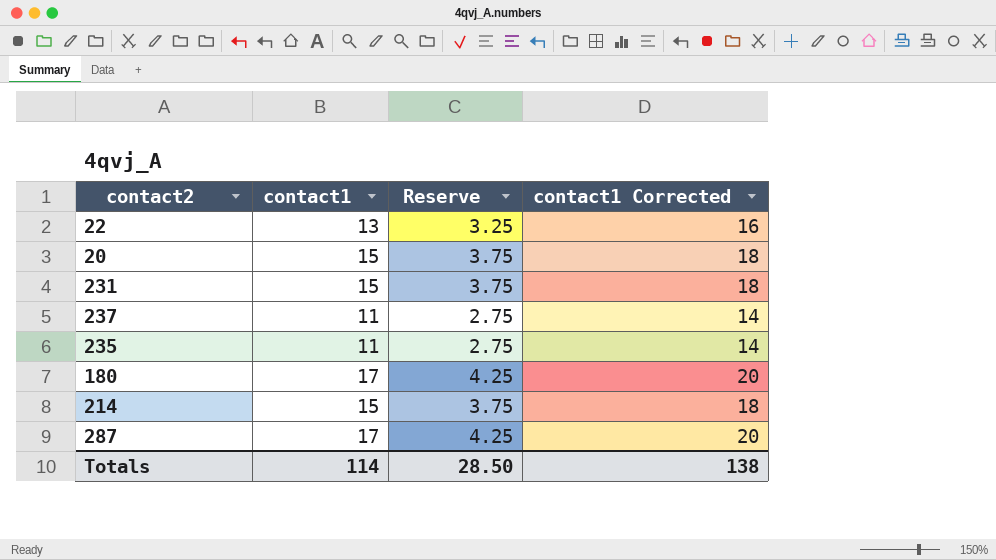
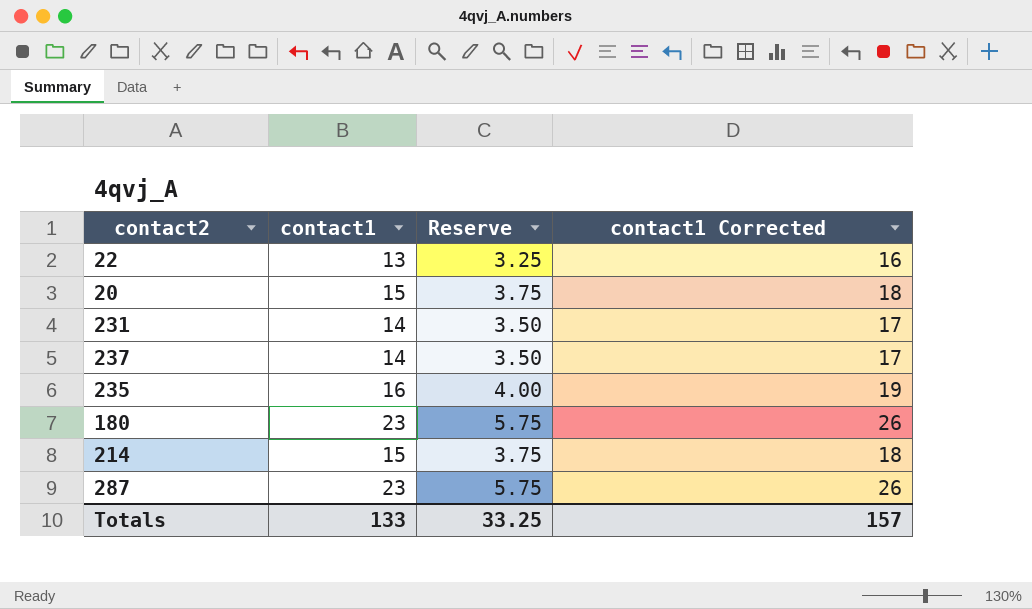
231 | contact1: 15 -> 14
231 | Reserve: 3.75 -> 3.50
231 | contact1 Corrected: 18 -> 17
237 | contact1: 11 -> 14
237 | Reserve: 2.75 -> 3.50
237 | contact1 Corrected: 14 -> 17
235 | contact1: 11 -> 16
235 | Reserve: 2.75 -> 4.00
235 | contact1 Corrected: 14 -> 19
180 | contact1: 17 -> 23
180 | Reserve: 4.25 -> 5.75
180 | contact1 Corrected: 20 -> 26
287 | contact1: 17 -> 23
287 | Reserve: 4.25 -> 5.75
287 | contact1 Corrected: 20 -> 26
Totals | contact1: 114 -> 133
Totals | Reserve: 28.50 -> 33.25
Totals | contact1 Corrected: 138 -> 157

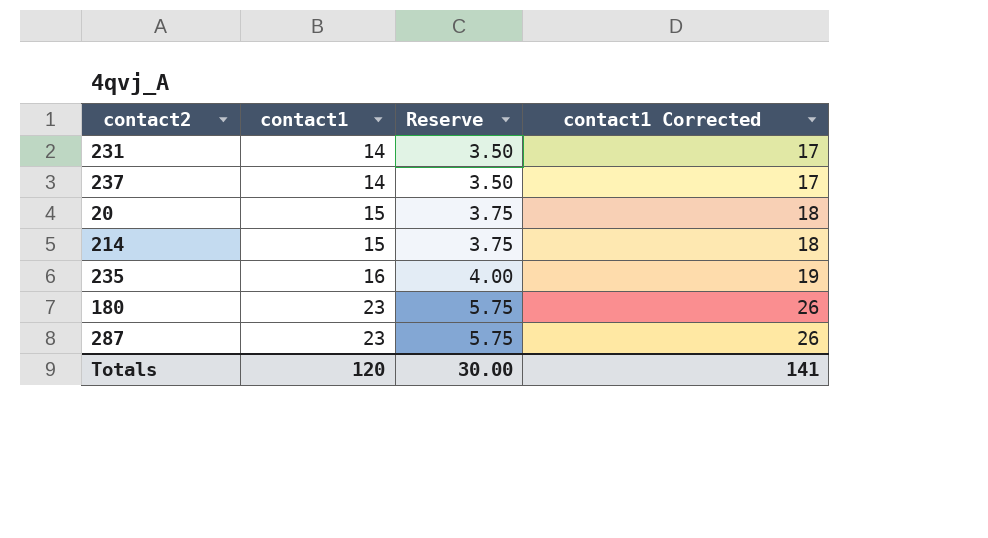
row order: none -> contact1 ascending
row 22: 13 | 3.25 | 16 -> none
Totals | contact1: 133 -> 120
Totals | Reserve: 33.25 -> 30.00
Totals | contact1 Corrected: 157 -> 141

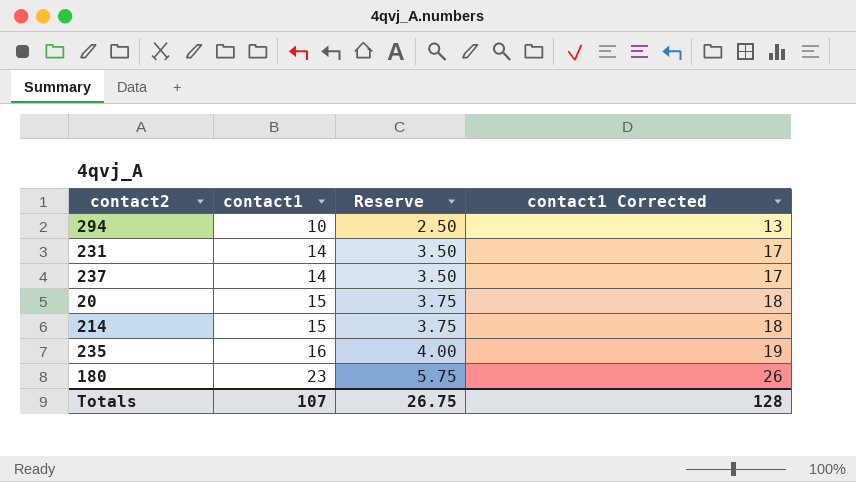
row 287: 23 | 5.75 | 26 -> none
row 294: none -> 10 | 2.50 | 13
Totals | contact1: 120 -> 107
Totals | Reserve: 30.00 -> 26.75
Totals | contact1 Corrected: 141 -> 128

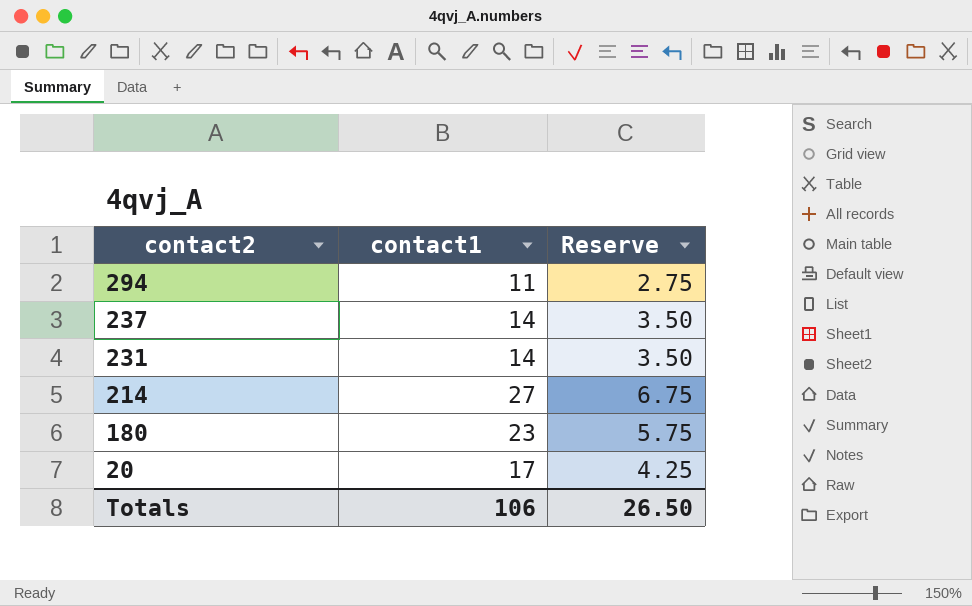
row order: contact1 ascending -> contact2 descending
column contact1 Corrected | formula: [contact1] + 3 -> none
row 235: 16 | 4.00 | 19 -> none
294 | contact1: 10 -> 11
294 | Reserve: 2.50 -> 2.75
214 | contact1: 15 -> 27
214 | Reserve: 3.75 -> 6.75
20 | contact1: 15 -> 17
20 | Reserve: 3.75 -> 4.25
Totals | contact1: 107 -> 106
Totals | Reserve: 26.75 -> 26.50

